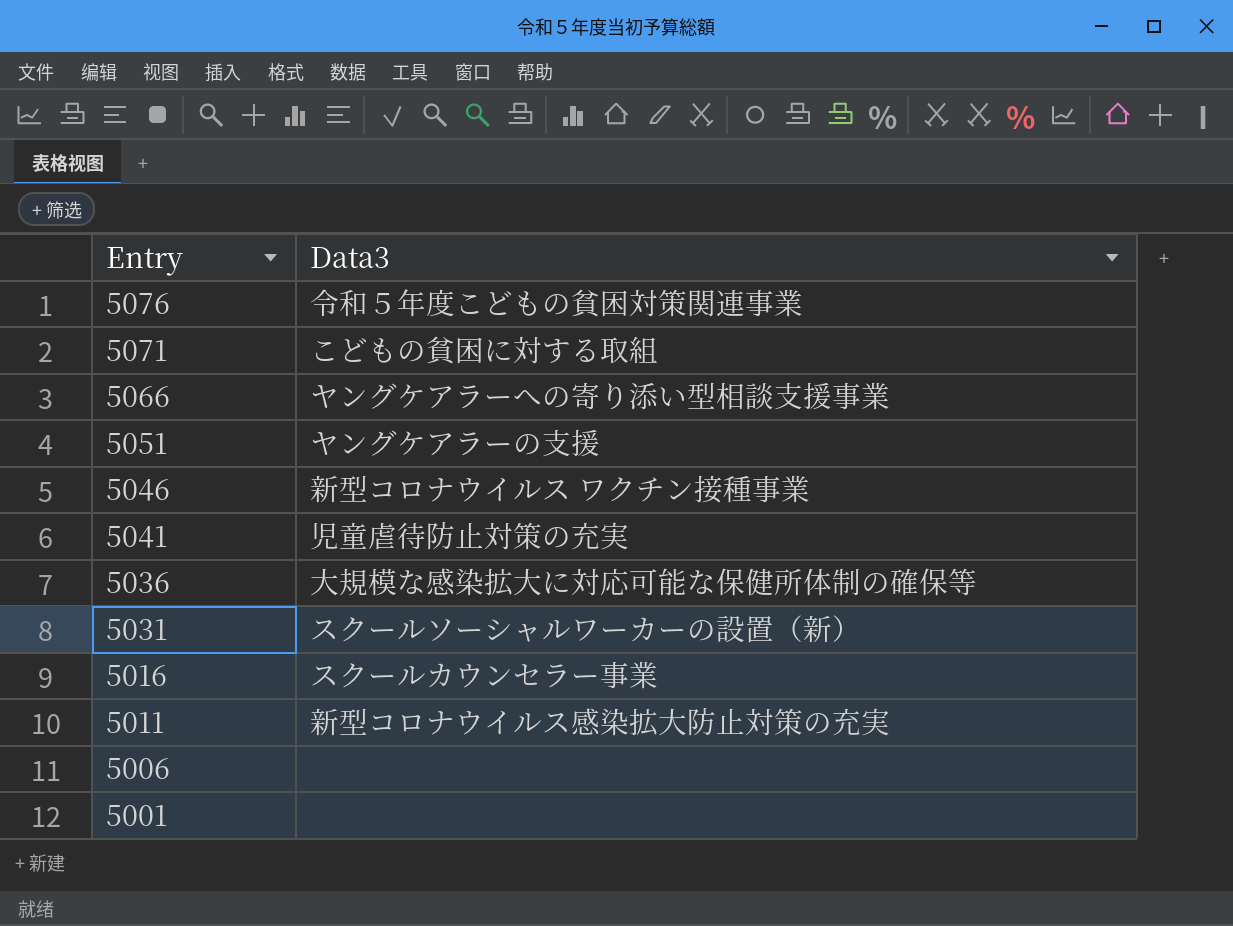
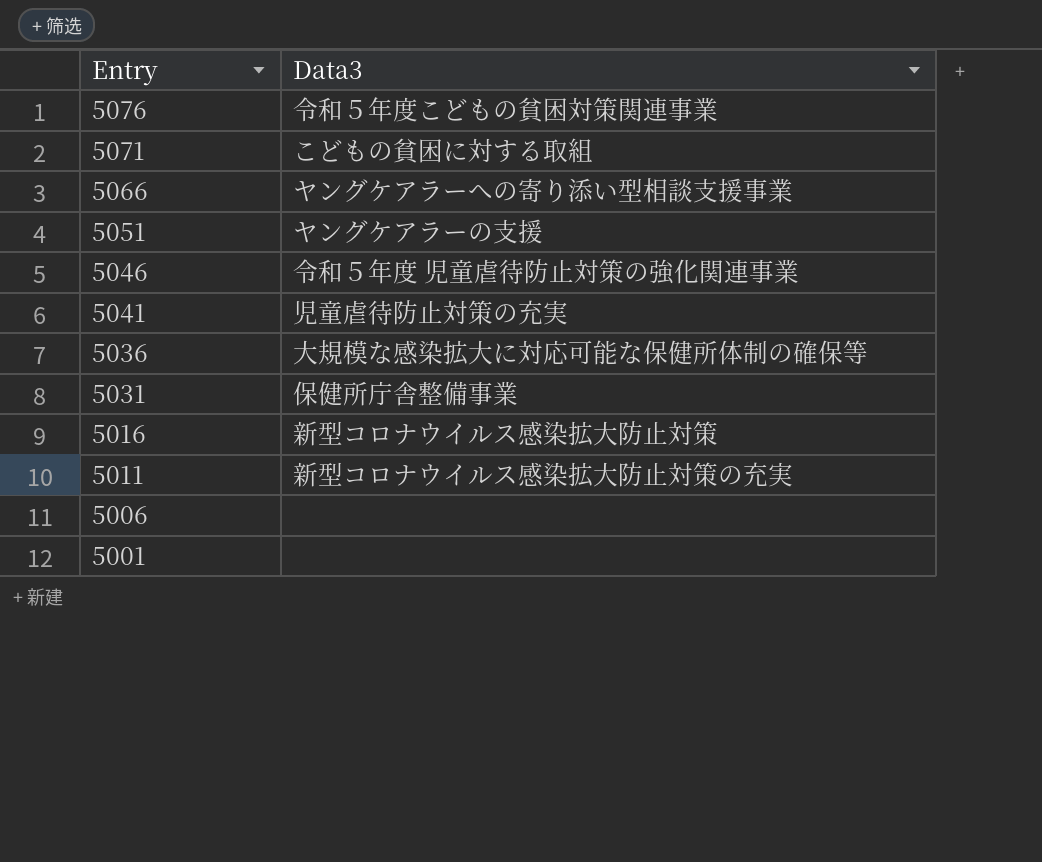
5046 | Data3: 新型コロナウイルス ワクチン接種事業 -> 令和５年度 児童虐待防止対策の強化関連事業
5031 | Data3: スクールソーシャルワーカーの設置（新） -> 保健所庁舎整備事業
5016 | Data3: スクールカウンセラー事業 -> 新型コロナウイルス感染拡大防止対策

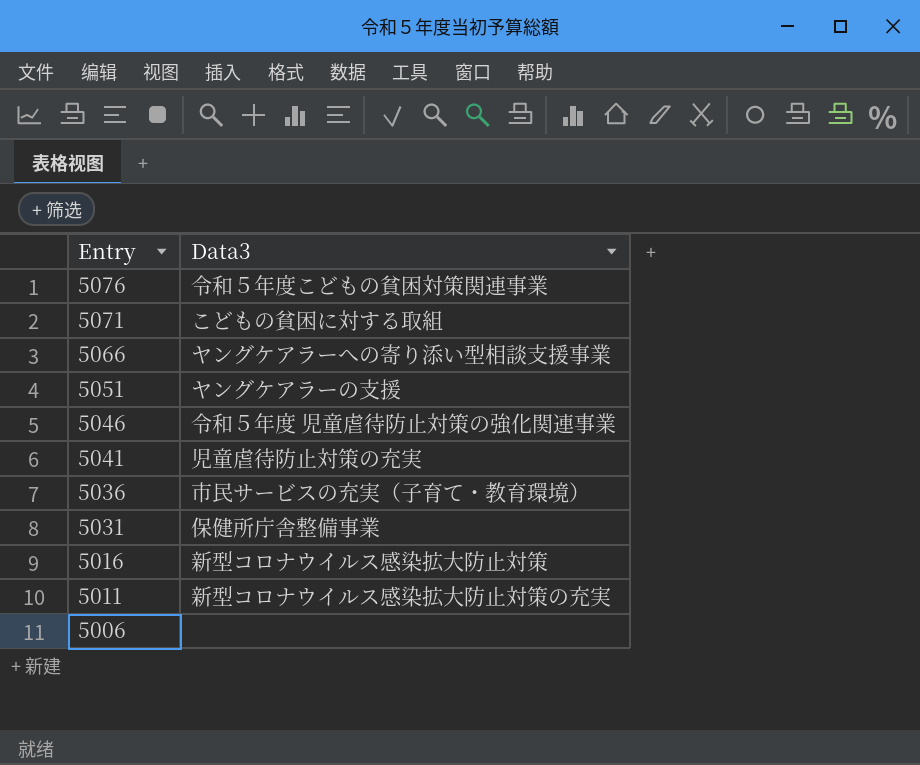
row 5001: none -> none
5036 | Data3: 大規模な感染拡大に対応可能な保健所体制の確保等 -> 市民サービスの充実（子育て・教育環境）

